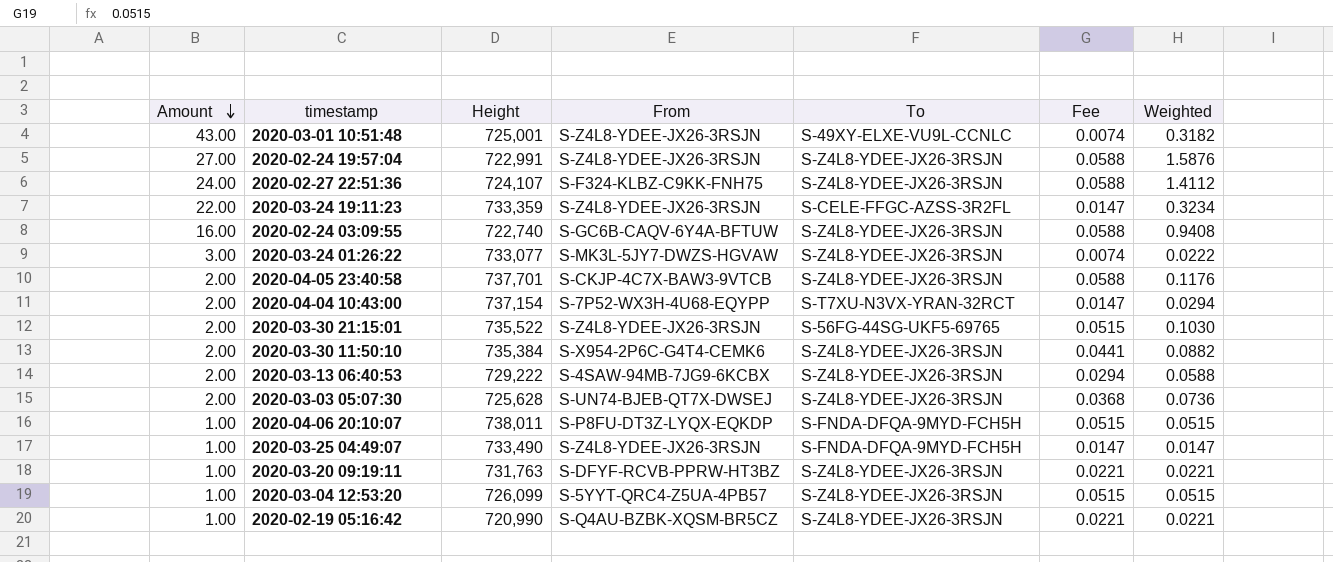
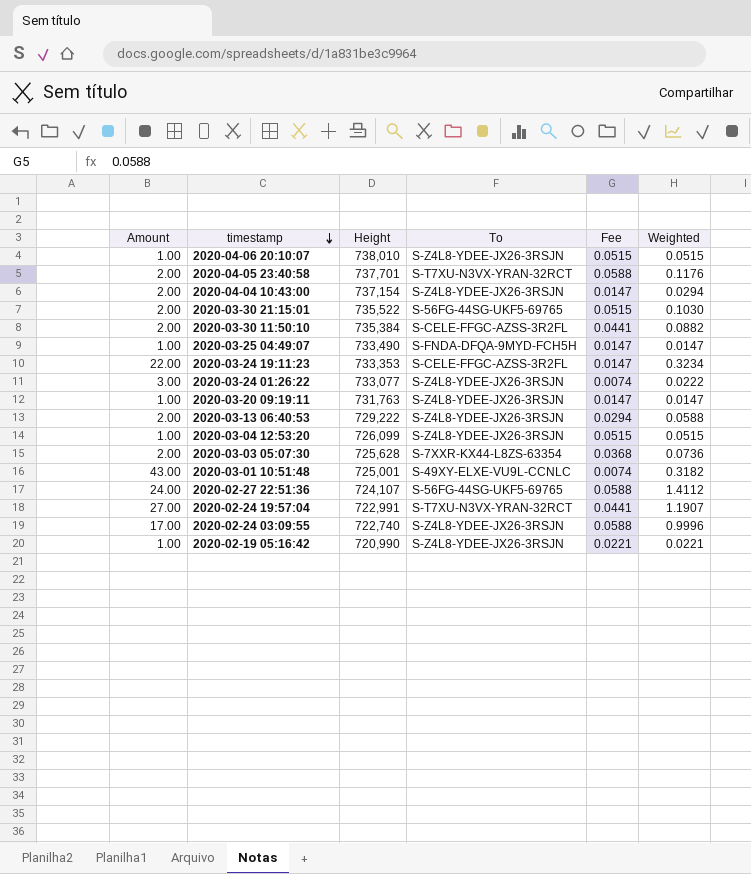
row order: Amount descending -> timestamp descending
column From | position: 4 -> none
2020-04-06 20:10:07 | Height: 738,011 -> 738,010
2020-04-06 20:10:07 | To: S-FNDA-DFQA-9MYD-FCH5H -> S-Z4L8-YDEE-JX26-3RSJN
2020-04-05 23:40:58 | To: S-Z4L8-YDEE-JX26-3RSJN -> S-T7XU-N3VX-YRAN-32RCT
2020-04-04 10:43:00 | To: S-T7XU-N3VX-YRAN-32RCT -> S-Z4L8-YDEE-JX26-3RSJN
2020-03-30 11:50:10 | To: S-Z4L8-YDEE-JX26-3RSJN -> S-CELE-FFGC-AZSS-3R2FL
2020-03-24 19:11:23 | Height: 733,359 -> 733,353
2020-03-20 09:19:11 | Fee: 0.0221 -> 0.0147
2020-03-20 09:19:11 | Weighted: 0.0221 -> 0.0147
2020-03-03 05:07:30 | To: S-Z4L8-YDEE-JX26-3RSJN -> S-7XXR-KX44-L8ZS-63354
2020-02-27 22:51:36 | To: S-Z4L8-YDEE-JX26-3RSJN -> S-56FG-44SG-UKF5-69765
2020-02-24 19:57:04 | To: S-Z4L8-YDEE-JX26-3RSJN -> S-T7XU-N3VX-YRAN-32RCT
2020-02-24 19:57:04 | Fee: 0.0588 -> 0.0441
2020-02-24 19:57:04 | Weighted: 1.5876 -> 1.1907
2020-02-24 03:09:55 | Amount: 16.00 -> 17.00
2020-02-24 03:09:55 | Weighted: 0.9408 -> 0.9996

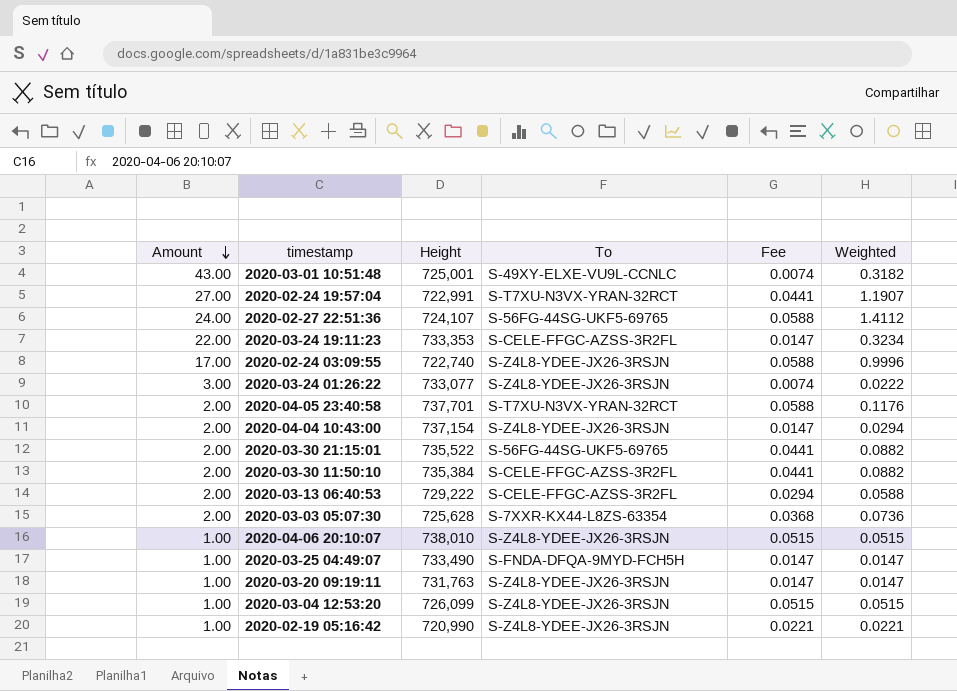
row order: timestamp descending -> Amount descending
2020-03-30 21:15:01 | Fee: 0.0515 -> 0.0441
2020-03-30 21:15:01 | Weighted: 0.1030 -> 0.0882
2020-03-13 06:40:53 | To: S-Z4L8-YDEE-JX26-3RSJN -> S-CELE-FFGC-AZSS-3R2FL

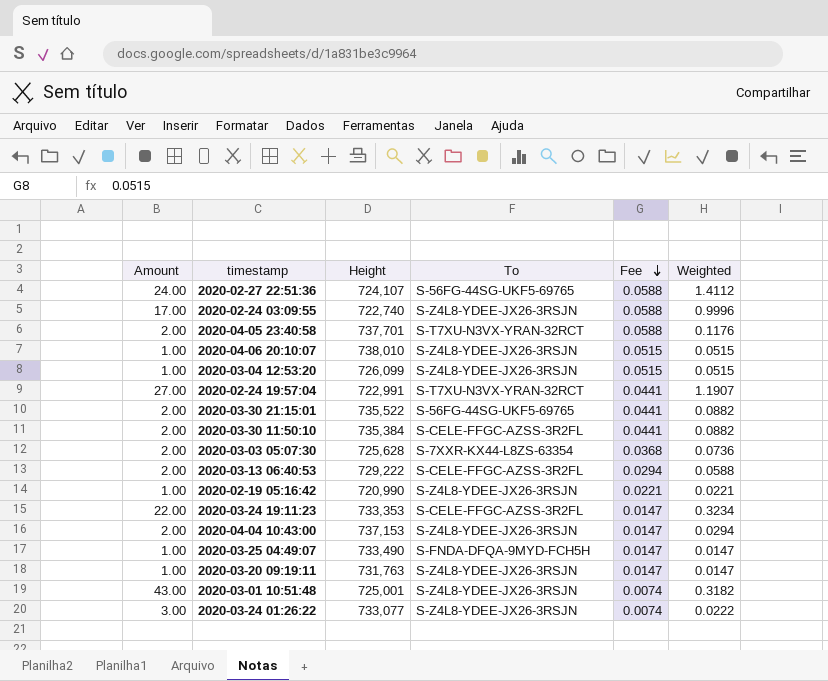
row order: Amount descending -> Fee descending
2020-04-04 10:43:00 | Height: 737,154 -> 737,153
2020-03-01 10:51:48 | To: S-49XY-ELXE-VU9L-CCNLC -> S-Z4L8-YDEE-JX26-3RSJN

